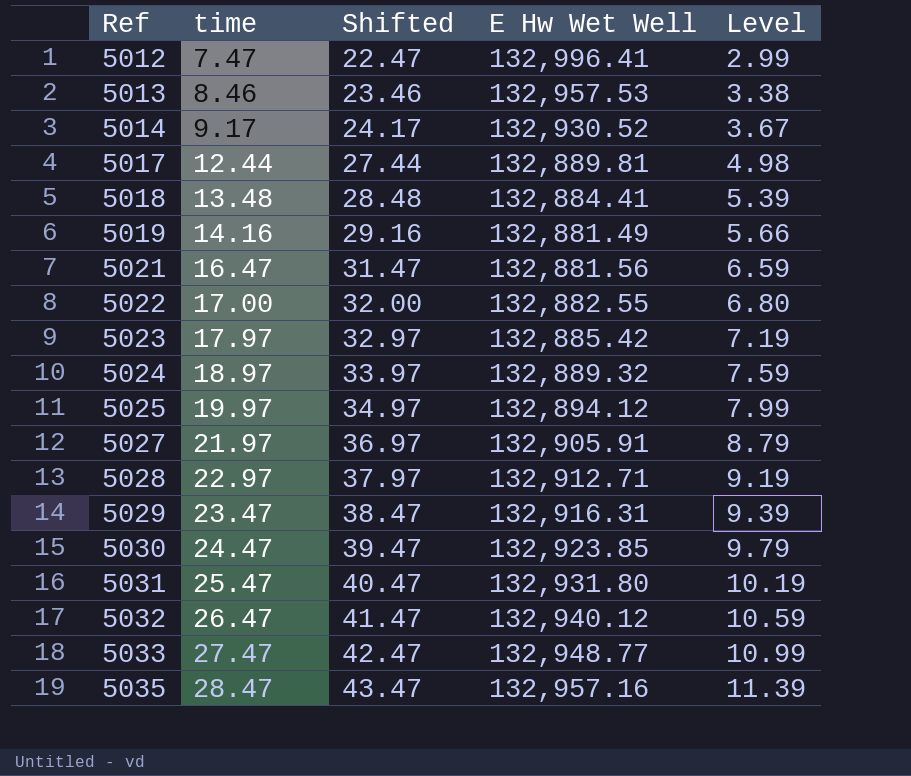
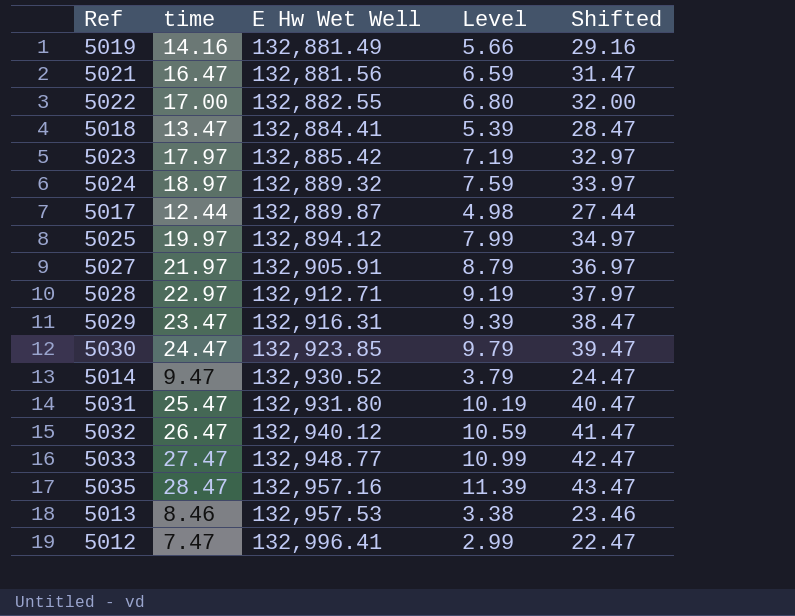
row order: Ref ascending -> E Hw Wet Well ascending
column Shifted | position: 3 -> 5
5018 | time: 13.48 -> 13.47
5018 | Shifted: 28.48 -> 28.47
5017 | E Hw Wet Well: 132,889.81 -> 132,889.87
5014 | time: 9.17 -> 9.47
5014 | Level: 3.67 -> 3.79
5014 | Shifted: 24.17 -> 24.47

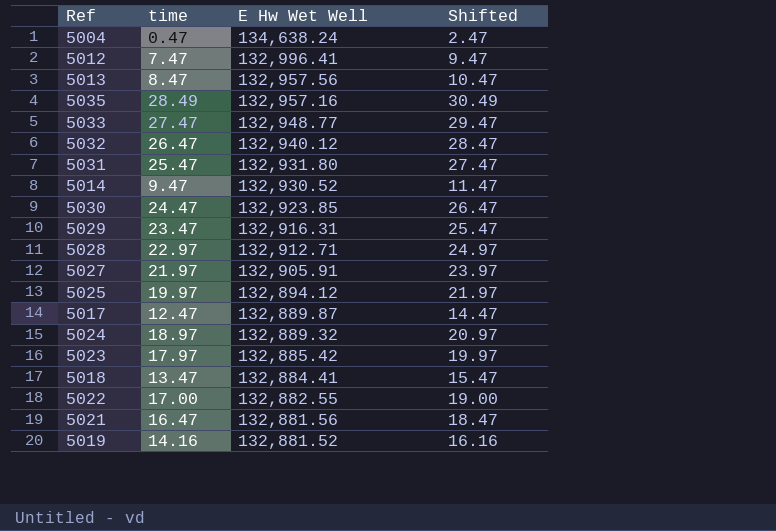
row order: E Hw Wet Well ascending -> E Hw Wet Well descending
column Level | formula: [time] * 0.4 -> none
column Shifted | formula: [time] + 15 -> [time] + 2
row 5004: none -> 0.47 | 134,638.24 | 2.47
5013 | time: 8.46 -> 8.47
5013 | E Hw Wet Well: 132,957.53 -> 132,957.56
5035 | time: 28.47 -> 28.49
5017 | time: 12.44 -> 12.47
5019 | E Hw Wet Well: 132,881.49 -> 132,881.52

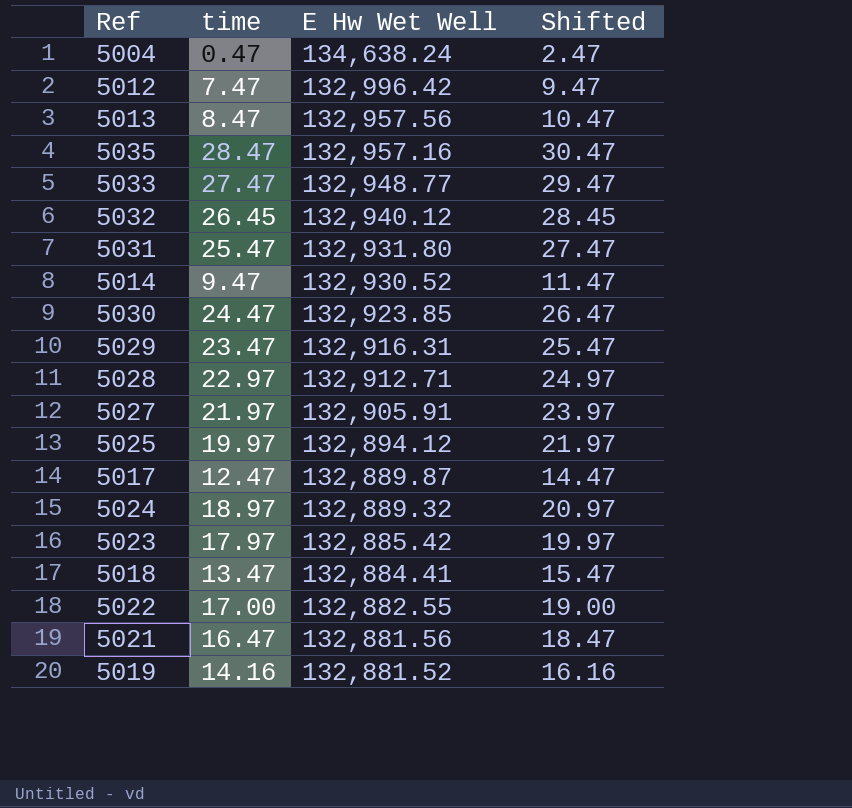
5012 | E Hw Wet Well: 132,996.41 -> 132,996.42
5035 | time: 28.49 -> 28.47
5035 | Shifted: 30.49 -> 30.47
5032 | time: 26.47 -> 26.45
5032 | Shifted: 28.47 -> 28.45

